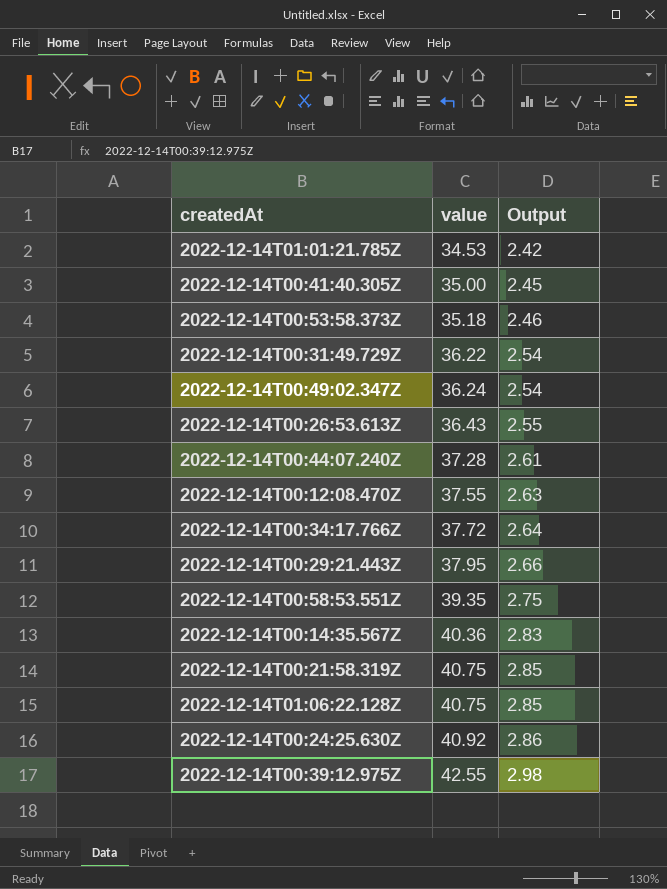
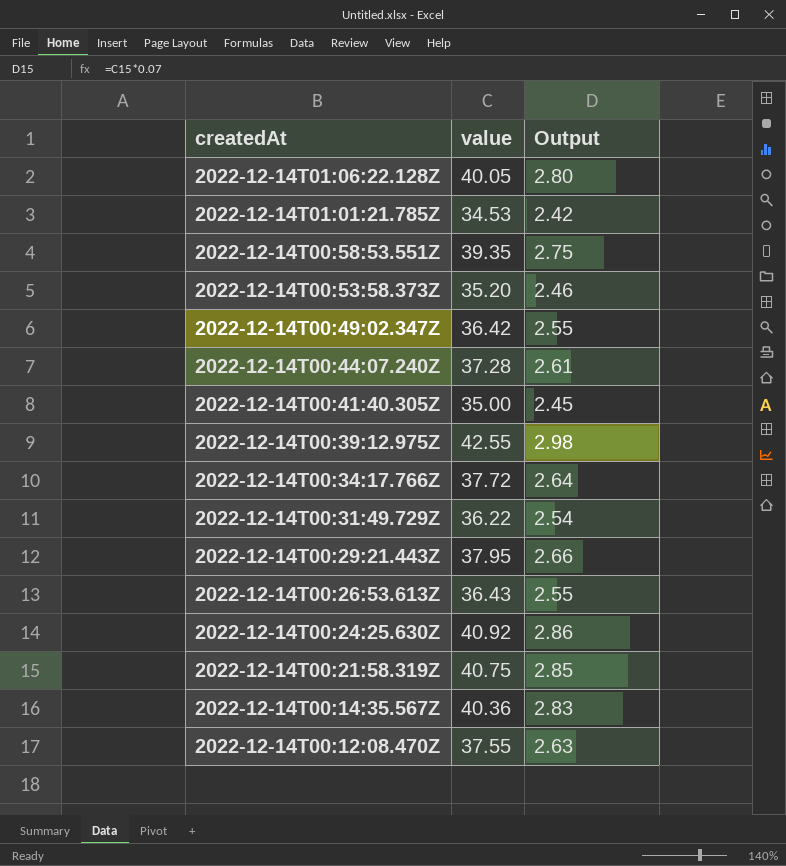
row order: value ascending -> createdAt descending
2022-12-14T01:06:22.128Z | value: 40.75 -> 40.05
2022-12-14T01:06:22.128Z | Output: 2.85 -> 2.80
2022-12-14T00:53:58.373Z | value: 35.18 -> 35.20
2022-12-14T00:49:02.347Z | value: 36.24 -> 36.42
2022-12-14T00:49:02.347Z | Output: 2.54 -> 2.55

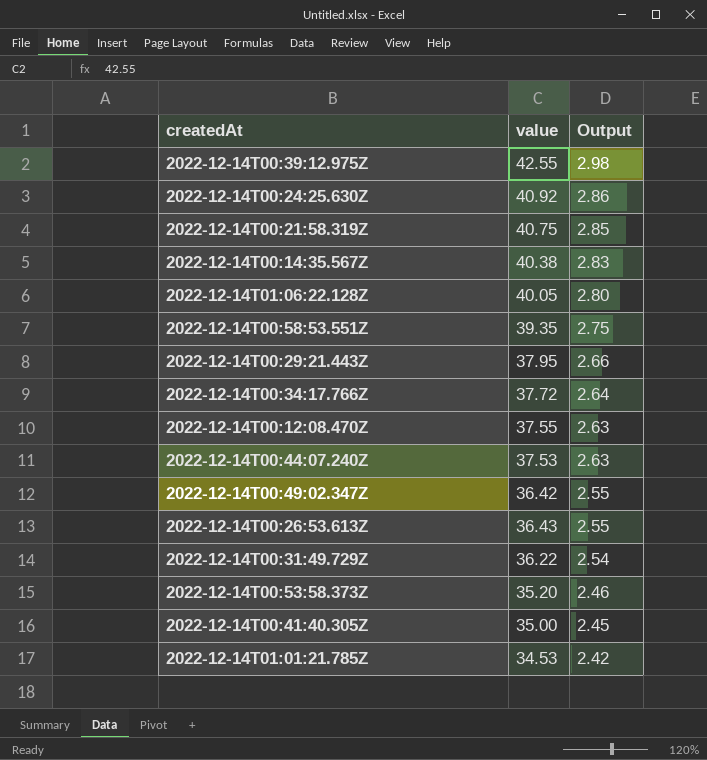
row order: createdAt descending -> Output descending
2022-12-14T00:14:35.567Z | value: 40.36 -> 40.38
2022-12-14T00:44:07.240Z | value: 37.28 -> 37.53
2022-12-14T00:44:07.240Z | Output: 2.61 -> 2.63

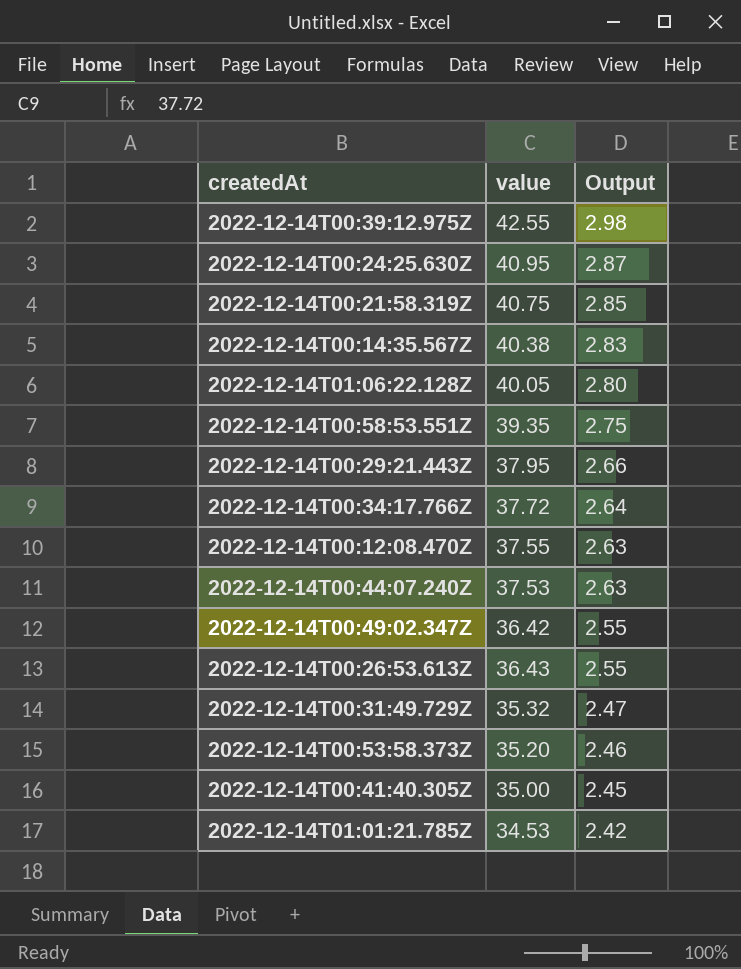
2022-12-14T00:24:25.630Z | value: 40.92 -> 40.95
2022-12-14T00:24:25.630Z | Output: 2.86 -> 2.87
2022-12-14T00:31:49.729Z | value: 36.22 -> 35.32
2022-12-14T00:31:49.729Z | Output: 2.54 -> 2.47

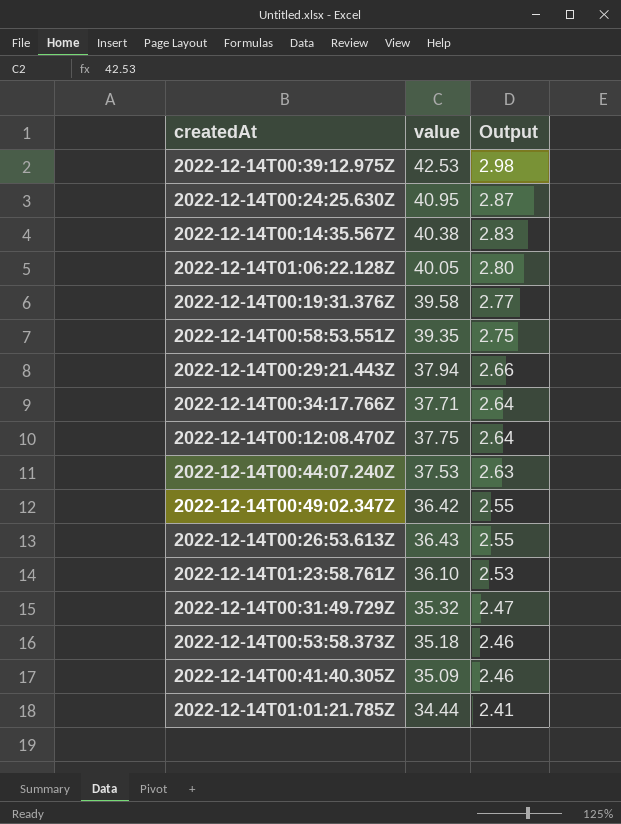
row 2022-12-14T00:21:58.319Z: 40.75 | 2.85 -> none
2022-12-14T00:39:12.975Z | value: 42.55 -> 42.53
row 2022-12-14T00:19:31.376Z: none -> 39.58 | 2.77
2022-12-14T00:29:21.443Z | value: 37.95 -> 37.94
2022-12-14T00:34:17.766Z | value: 37.72 -> 37.71
2022-12-14T00:12:08.470Z | value: 37.55 -> 37.75
2022-12-14T00:12:08.470Z | Output: 2.63 -> 2.64
row 2022-12-14T01:23:58.761Z: none -> 36.10 | 2.53
2022-12-14T00:53:58.373Z | value: 35.20 -> 35.18
2022-12-14T00:41:40.305Z | value: 35.00 -> 35.09
2022-12-14T00:41:40.305Z | Output: 2.45 -> 2.46
2022-12-14T01:01:21.785Z | value: 34.53 -> 34.44
2022-12-14T01:01:21.785Z | Output: 2.42 -> 2.41

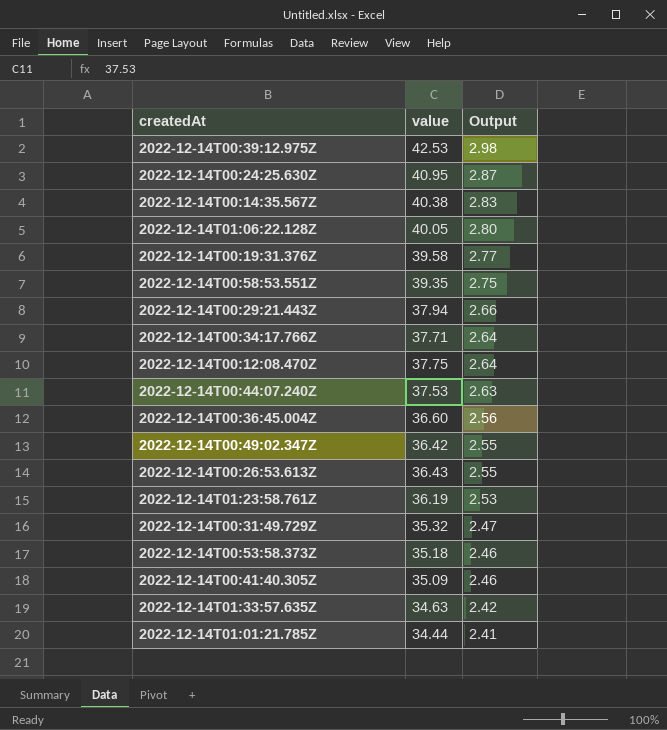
row 2022-12-14T00:36:45.004Z: none -> 36.60 | 2.56
2022-12-14T01:23:58.761Z | value: 36.10 -> 36.19
row 2022-12-14T01:33:57.635Z: none -> 34.63 | 2.42

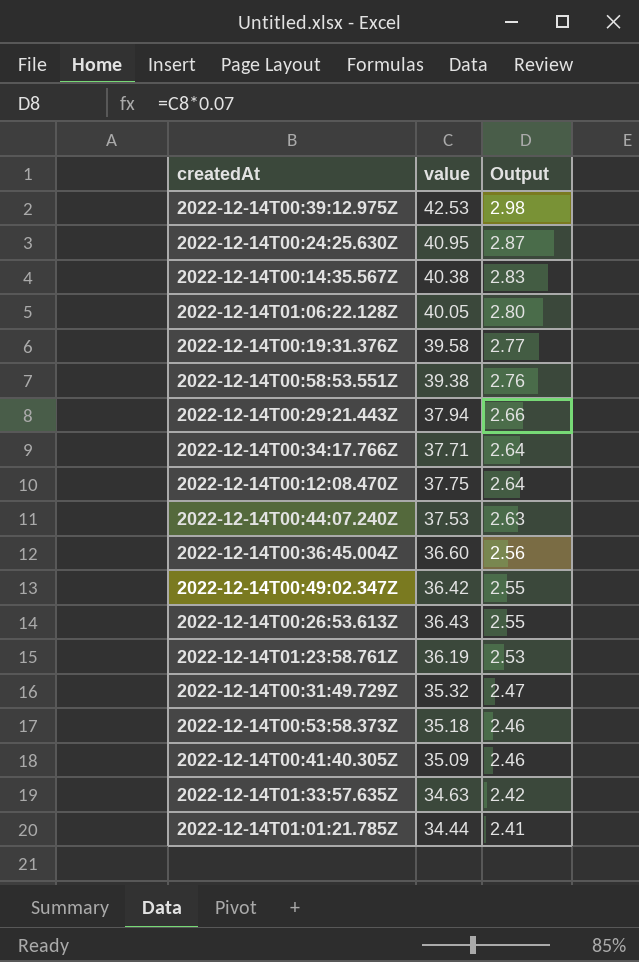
2022-12-14T00:58:53.551Z | value: 39.35 -> 39.38
2022-12-14T00:58:53.551Z | Output: 2.75 -> 2.76

